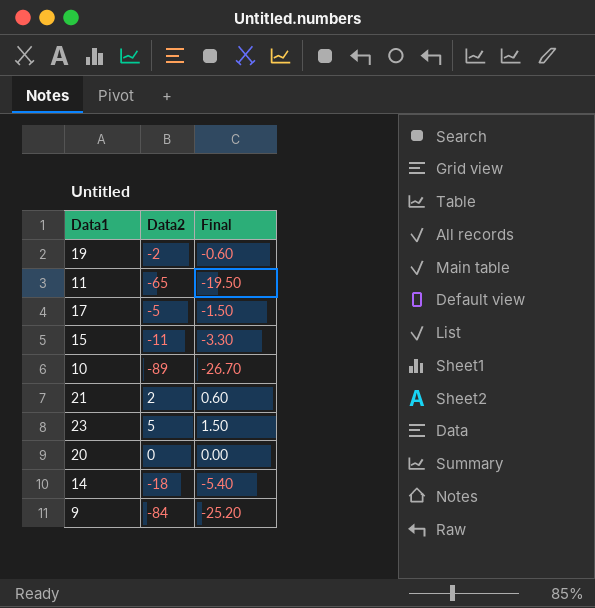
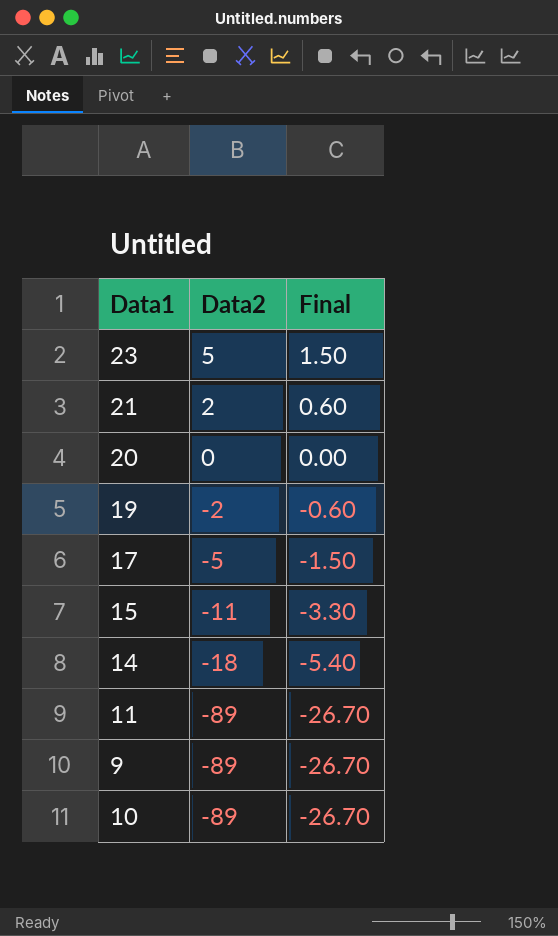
row order: none -> Data2 descending
11 | Data2: -65 -> -89
11 | Final: -19.50 -> -26.70
9 | Data2: -84 -> -89
9 | Final: -25.20 -> -26.70

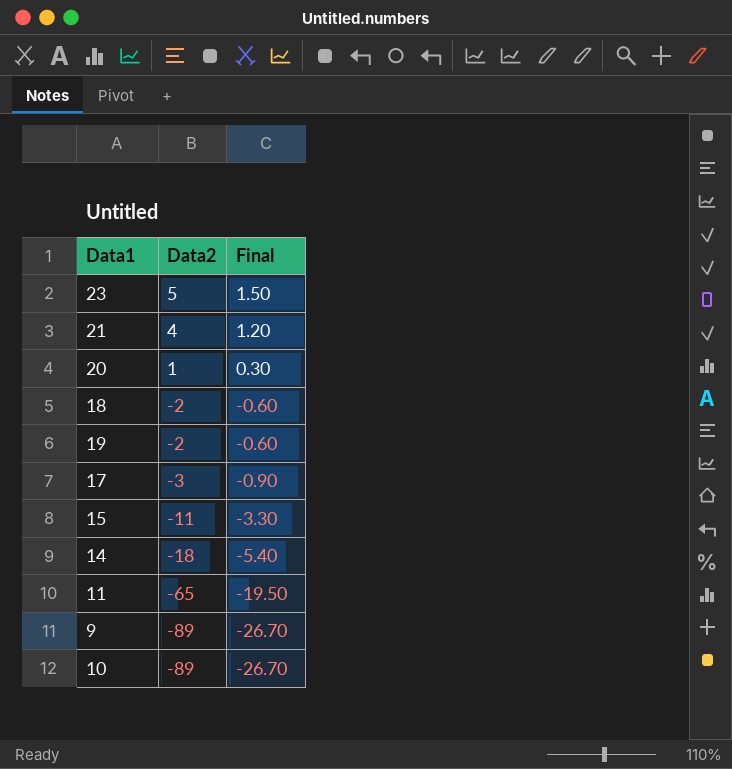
21 | Data2: 2 -> 4
21 | Final: 0.60 -> 1.20
20 | Data2: 0 -> 1
20 | Final: 0.00 -> 0.30
row 18: none -> -2 | -0.60
17 | Data2: -5 -> -3
17 | Final: -1.50 -> -0.90
11 | Data2: -89 -> -65
11 | Final: -26.70 -> -19.50

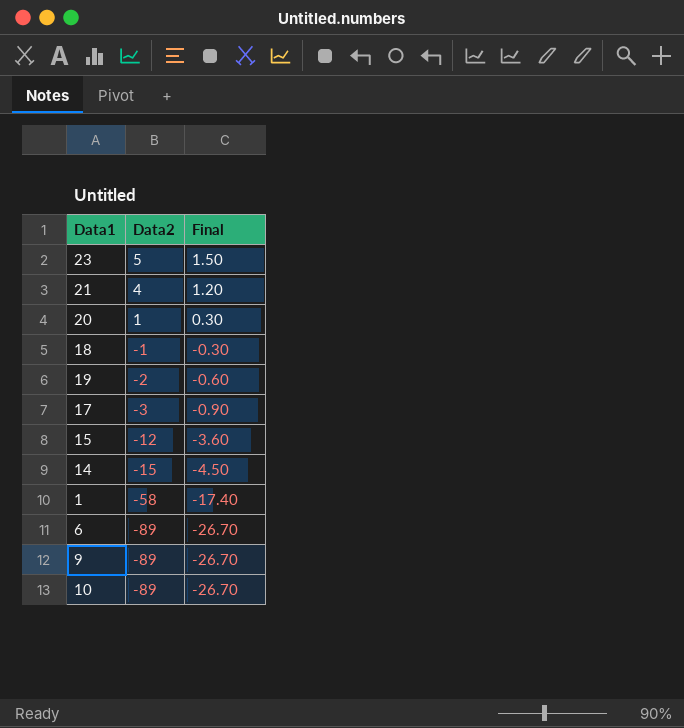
row 11: -65 | -19.50 -> none
18 | Data2: -2 -> -1
18 | Final: -0.60 -> -0.30
15 | Data2: -11 -> -12
15 | Final: -3.30 -> -3.60
14 | Data2: -18 -> -15
14 | Final: -5.40 -> -4.50
row 1: none -> -58 | -17.40
row 6: none -> -89 | -26.70

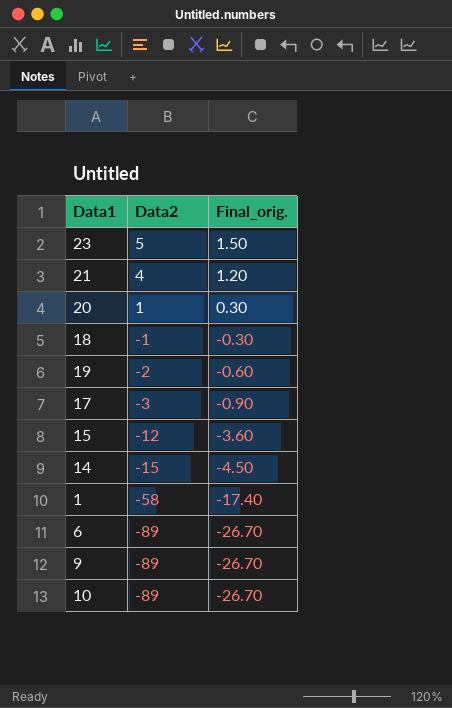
column name: Final -> Final_orig.

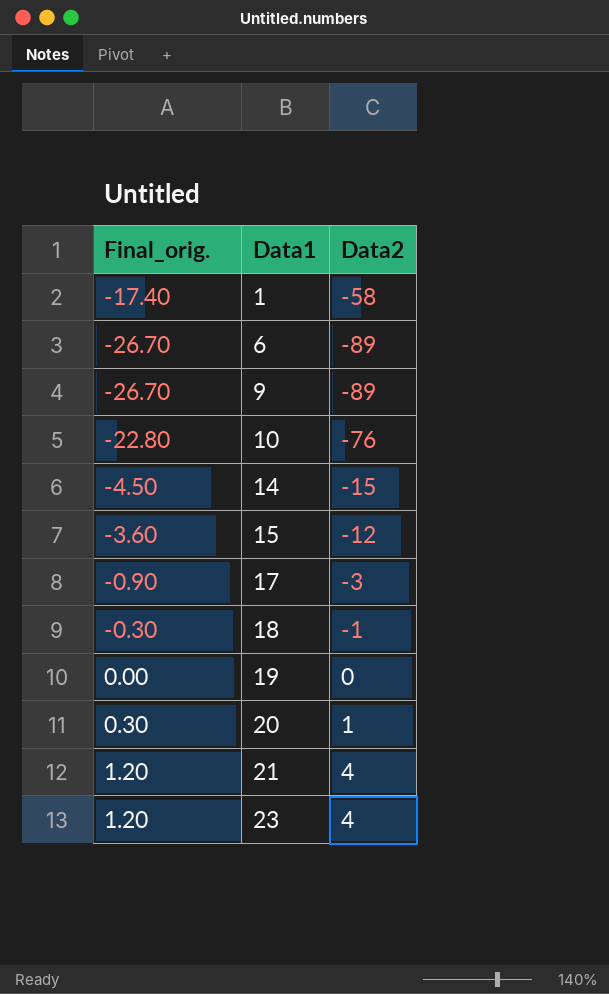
row order: Data2 descending -> Data1 ascending
column Final_orig. | position: 3 -> 1
10 | Final_orig.: -26.70 -> -22.80
10 | Data2: -89 -> -76
19 | Final_orig.: -0.60 -> 0.00
19 | Data2: -2 -> 0
23 | Final_orig.: 1.50 -> 1.20
23 | Data2: 5 -> 4

